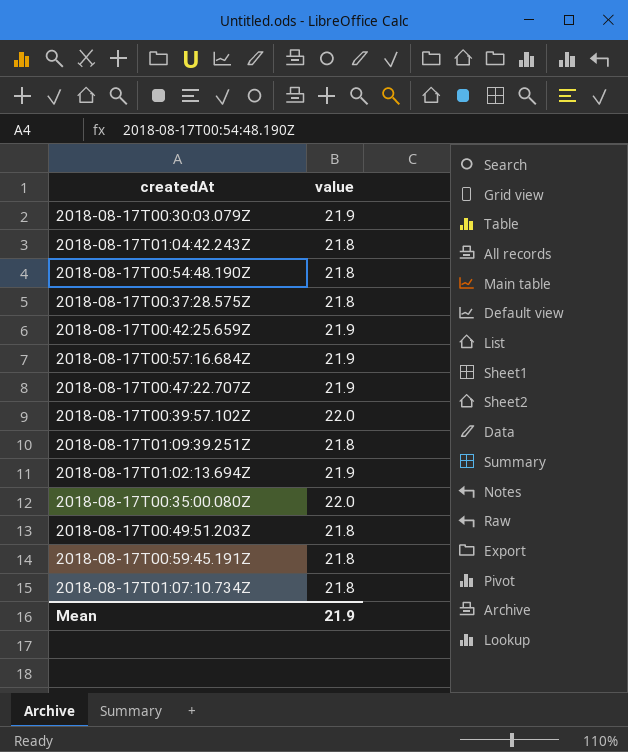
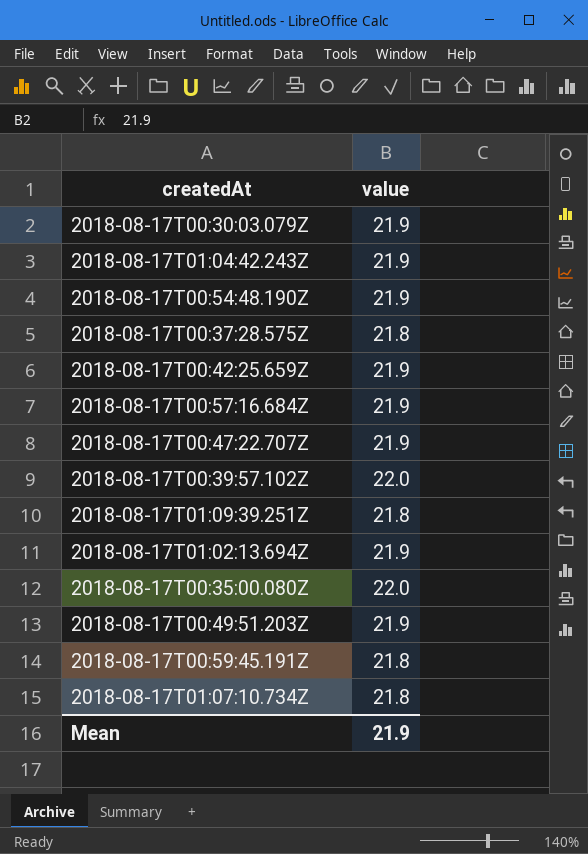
2018-08-17T01:04:42.243Z | value: 21.8 -> 21.9
2018-08-17T00:54:48.190Z | value: 21.8 -> 21.9
2018-08-17T00:49:51.203Z | value: 21.8 -> 21.9

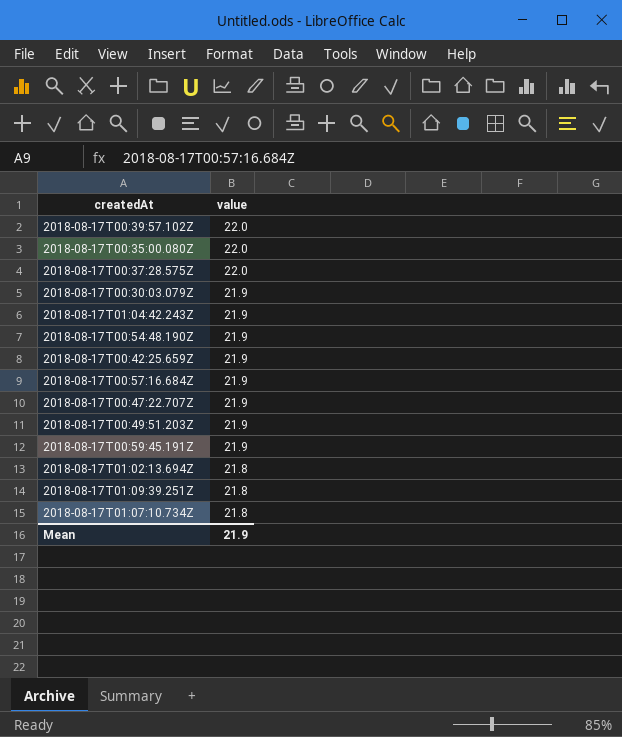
row order: none -> value descending
2018-08-17T00:37:28.575Z | value: 21.8 -> 22.0
2018-08-17T00:59:45.191Z | value: 21.8 -> 21.9
2018-08-17T01:02:13.694Z | value: 21.9 -> 21.8

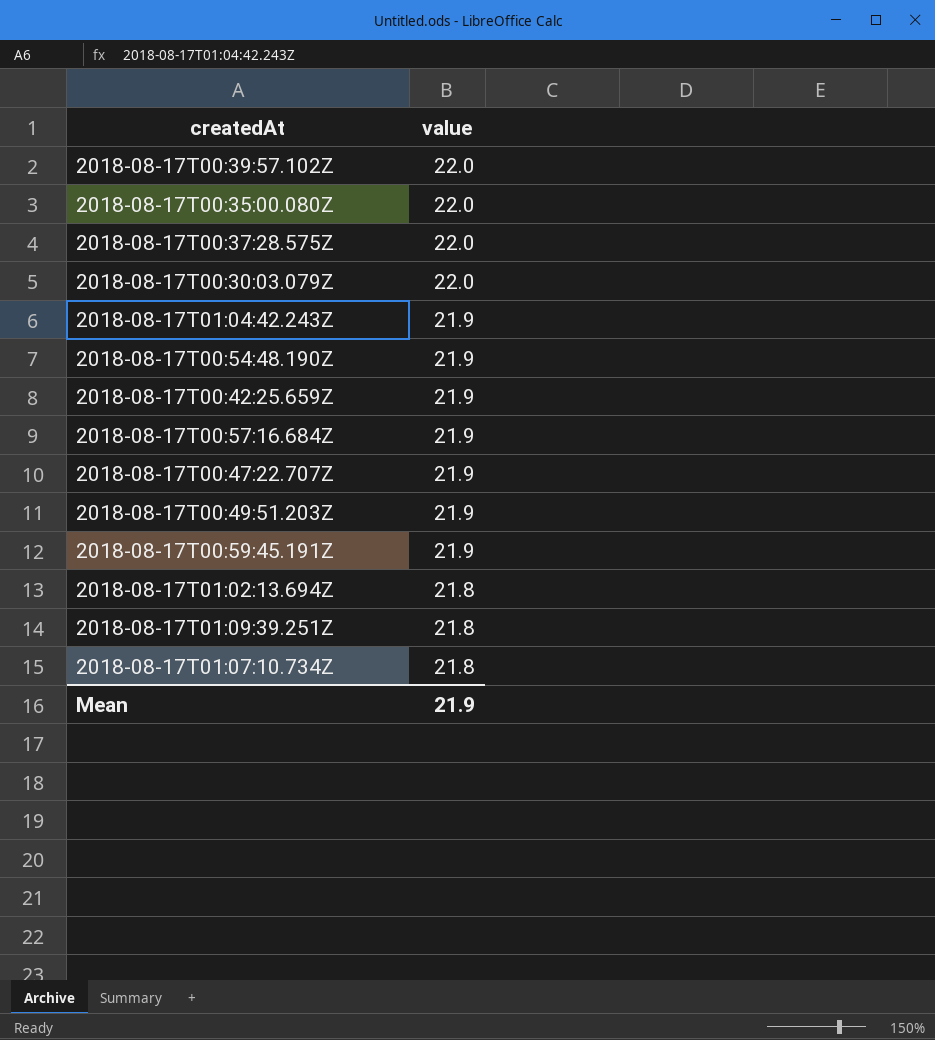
2018-08-17T00:30:03.079Z | value: 21.9 -> 22.0

